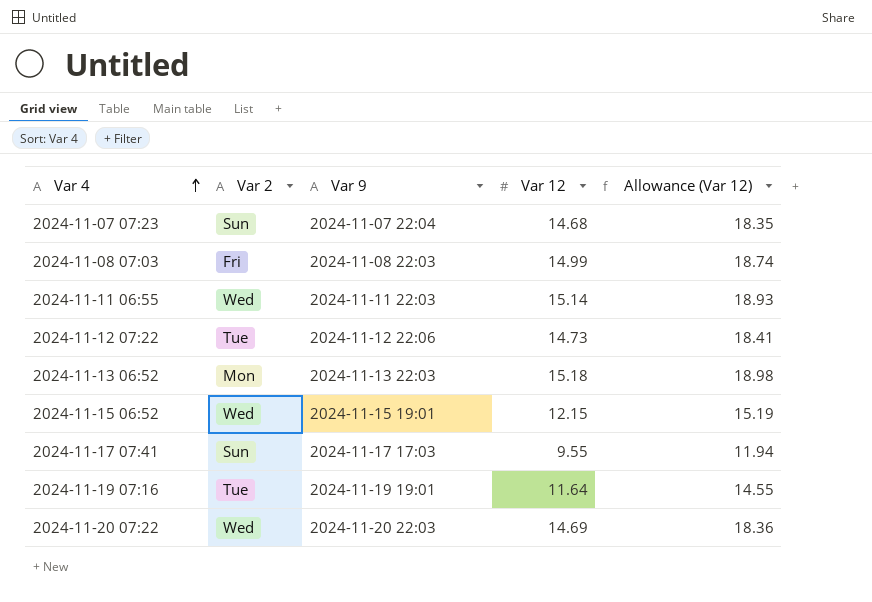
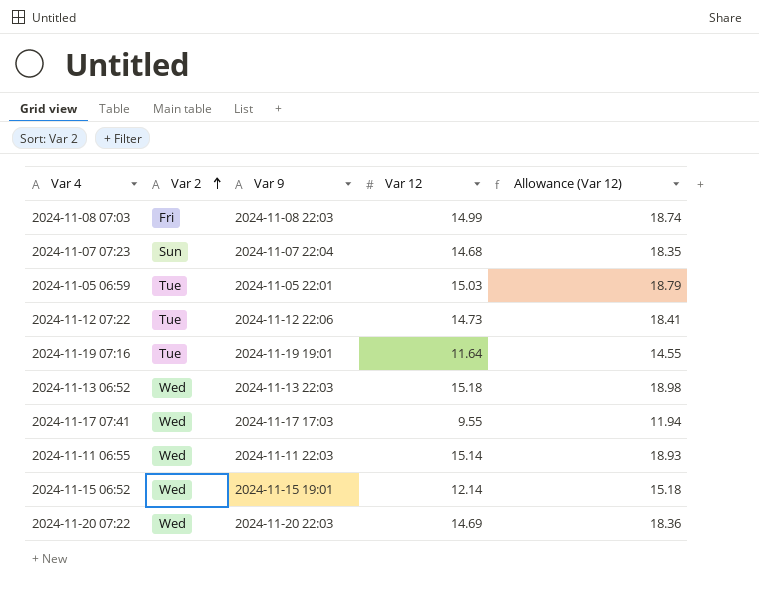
row order: Var 4 ascending -> Var 2 ascending
row 2024-11-05 06:59: none -> Tue | 2024-11-05 22:01 | 15.03 | 18.79
2024-11-13 06:52 | Var 2: Mon -> Wed
2024-11-17 07:41 | Var 2: Sun -> Wed
2024-11-15 06:52 | Var 12: 12.15 -> 12.14
2024-11-15 06:52 | Allowance (Var 12): 15.19 -> 15.18

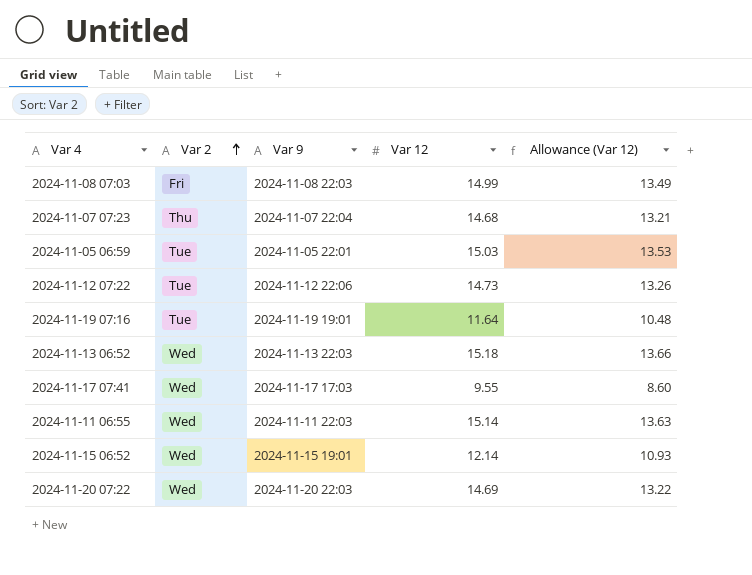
column Allowance (Var 12) | formula: [Var 12] * 1.25 -> [Var 12] * 0.9
2024-11-07 07:23 | Var 2: Sun -> Thu

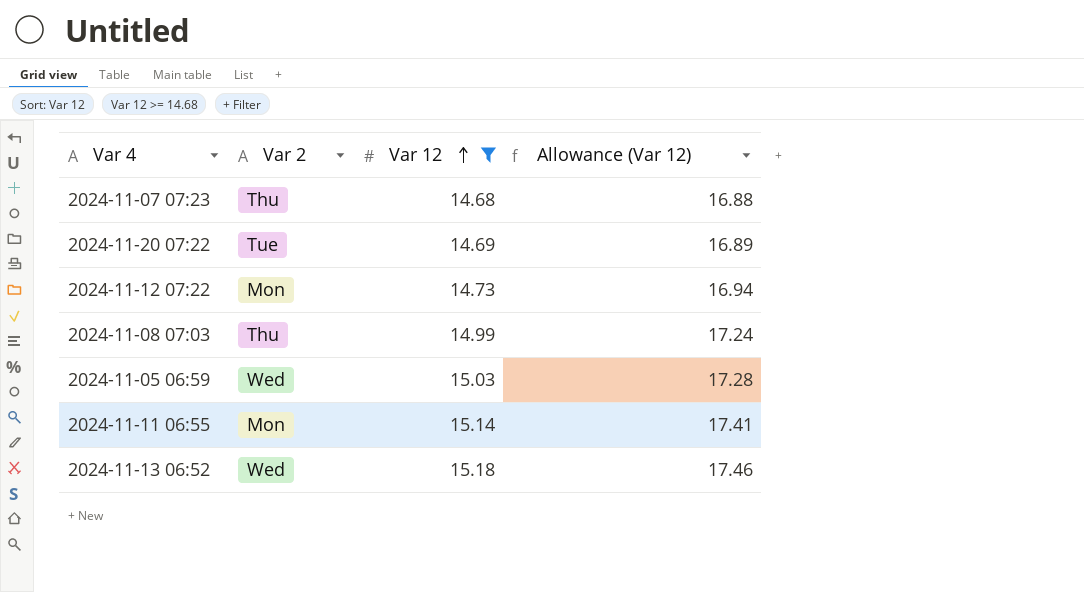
filter: none -> Var 12 >= 14.68
row order: Var 2 ascending -> Var 12 ascending
column Var 9 | position: 3 -> none
column Allowance (Var 12) | formula: [Var 12] * 0.9 -> [Var 12] * 1.15
2024-11-20 07:22 | Var 2: Wed -> Tue
2024-11-12 07:22 | Var 2: Tue -> Mon
2024-11-08 07:03 | Var 2: Fri -> Thu
2024-11-05 06:59 | Var 2: Tue -> Wed
2024-11-11 06:55 | Var 2: Wed -> Mon

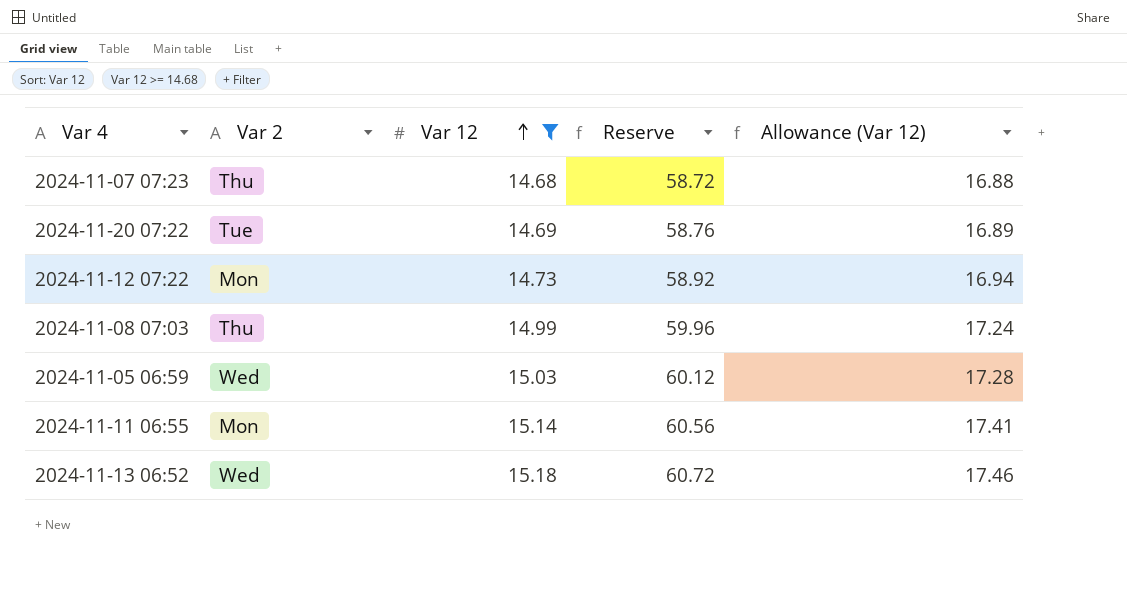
column Reserve | formula: none -> [Var 12] * 4

